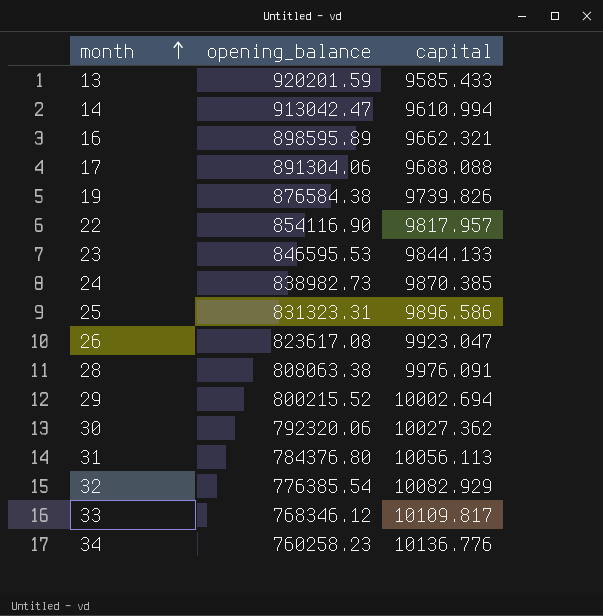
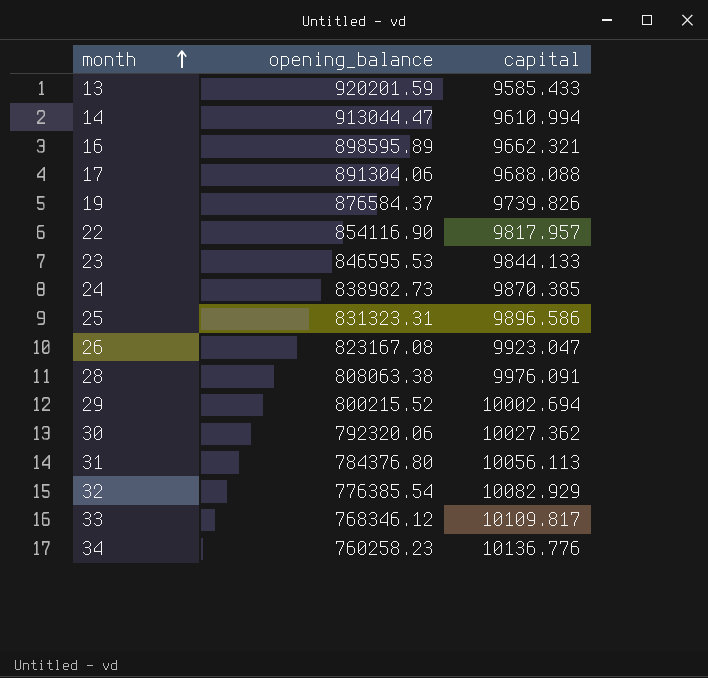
14 | opening_balance: 913042.47 -> 913044.47
19 | opening_balance: 876584.38 -> 876584.37
26 | opening_balance: 823617.08 -> 823167.08

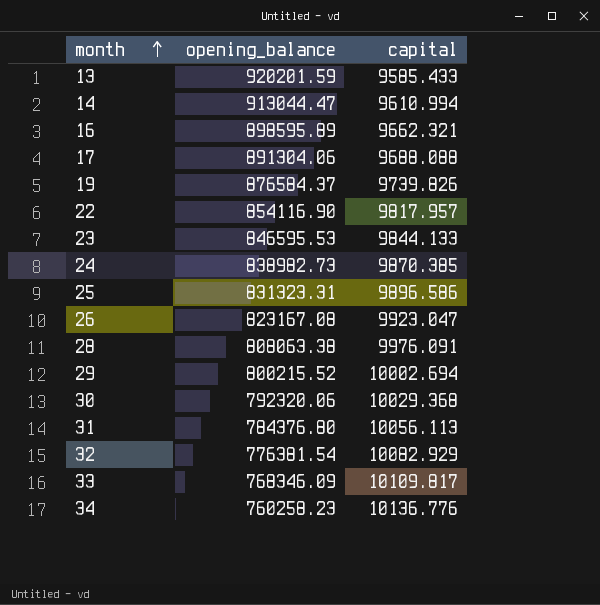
30 | capital: 10027.362 -> 10029.368
32 | opening_balance: 776385.54 -> 776381.54
33 | opening_balance: 768346.12 -> 768346.09

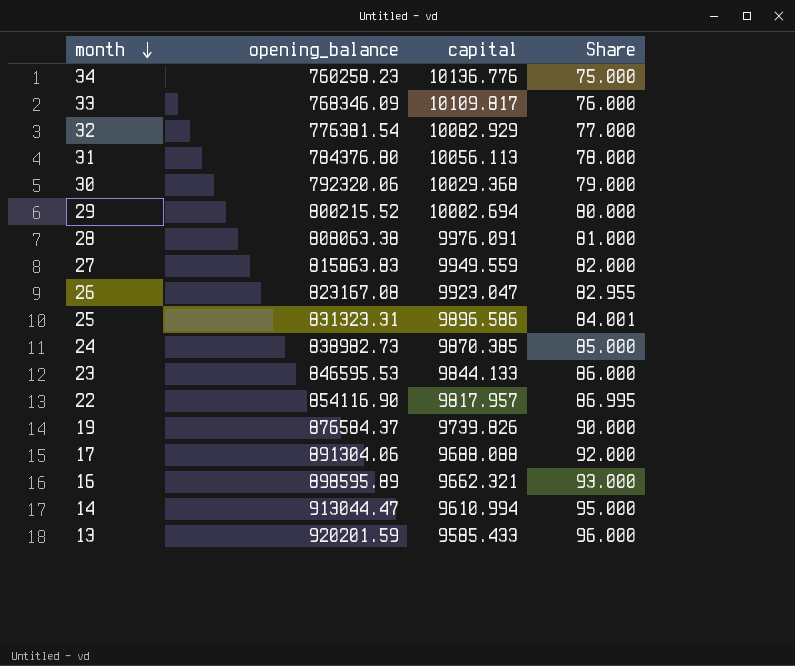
row order: month ascending -> month descending
column Share | formula: none -> [opening_balance] / [capital]
row 27: none -> 815863.83 | 9949.559 | 82.000

